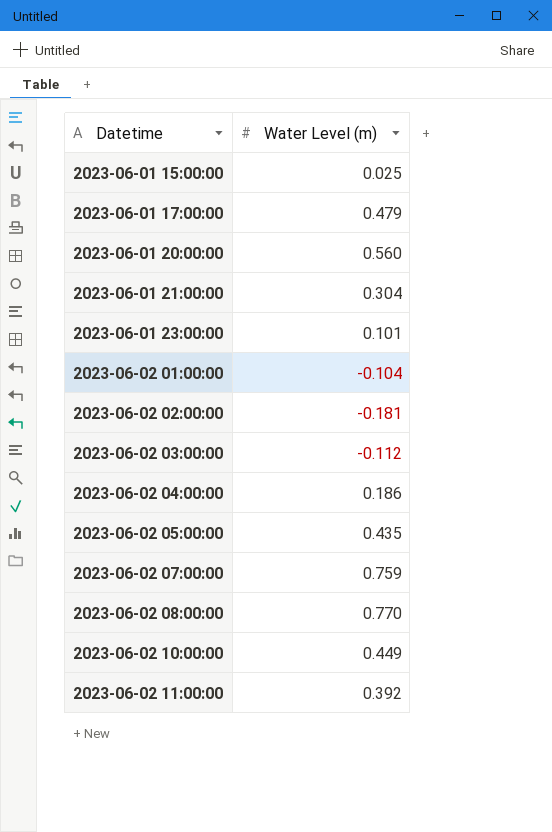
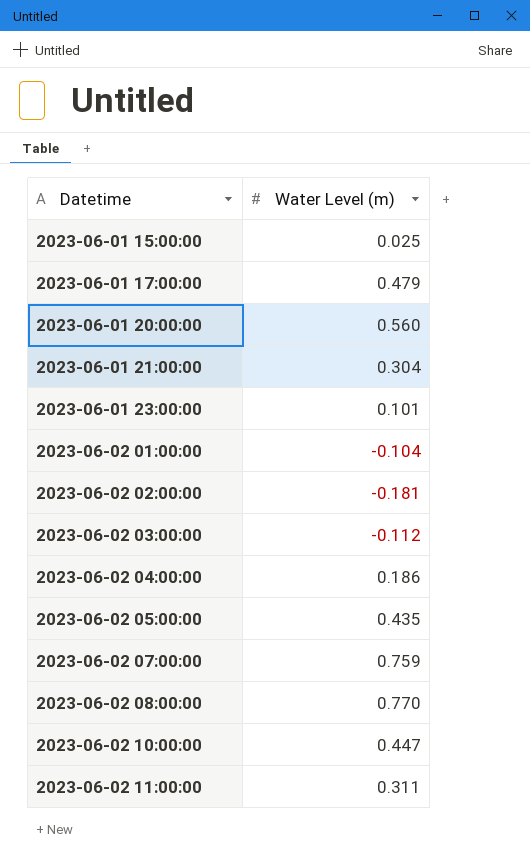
2023-06-02 10:00:00 | Water Level (m): 0.449 -> 0.447
2023-06-02 11:00:00 | Water Level (m): 0.392 -> 0.311

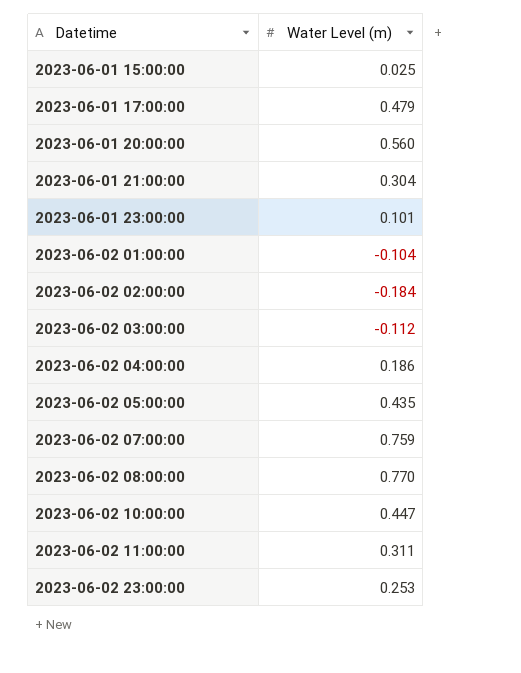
2023-06-02 02:00:00 | Water Level (m): -0.181 -> -0.184
row 2023-06-02 23:00:00: none -> 0.253

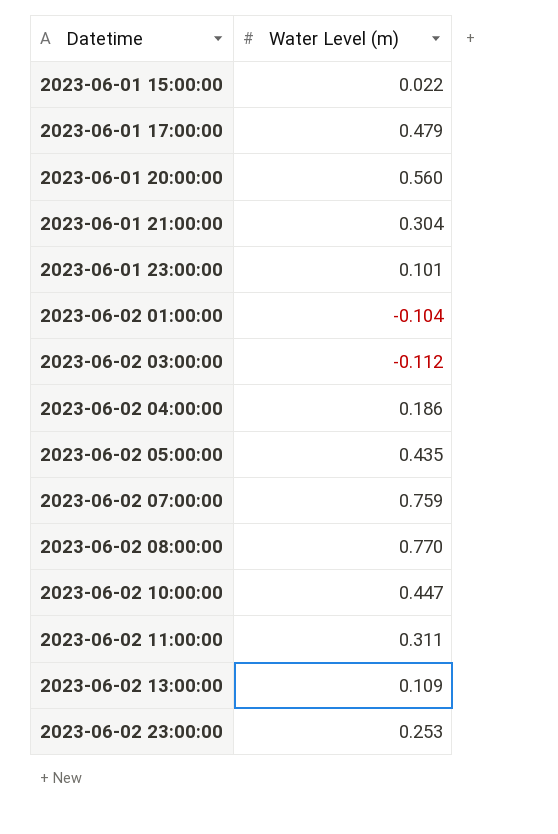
row 2023-06-02 02:00:00: -0.184 -> none
2023-06-01 15:00:00 | Water Level (m): 0.025 -> 0.022
row 2023-06-02 13:00:00: none -> 0.109

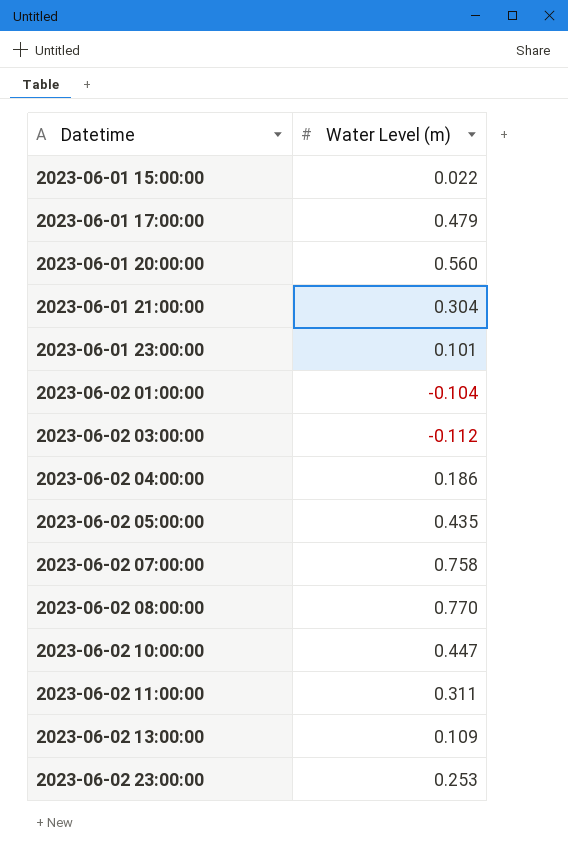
2023-06-02 07:00:00 | Water Level (m): 0.759 -> 0.758

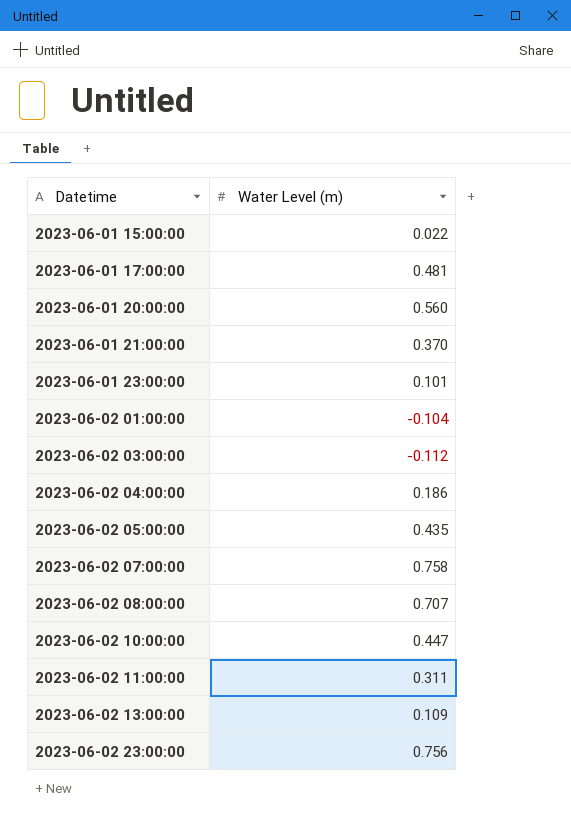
2023-06-01 17:00:00 | Water Level (m): 0.479 -> 0.481
2023-06-01 21:00:00 | Water Level (m): 0.304 -> 0.370
2023-06-02 08:00:00 | Water Level (m): 0.770 -> 0.707
2023-06-02 23:00:00 | Water Level (m): 0.253 -> 0.756

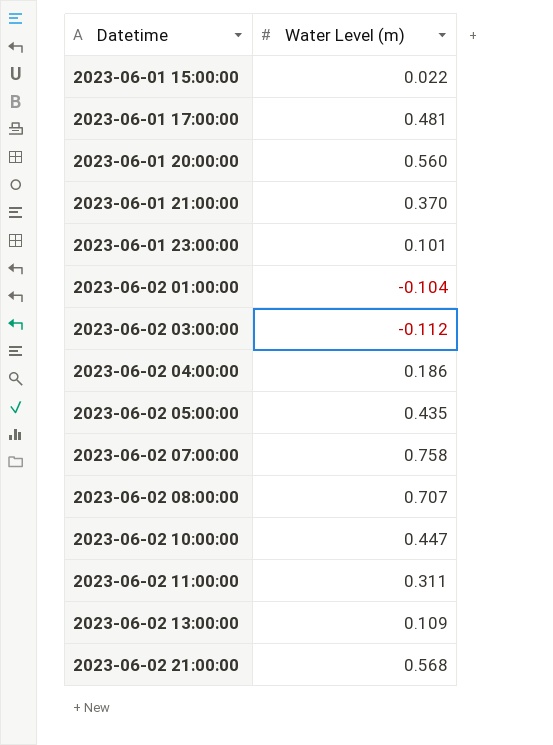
row 2023-06-02 23:00:00: 0.756 -> none
row 2023-06-02 21:00:00: none -> 0.568

